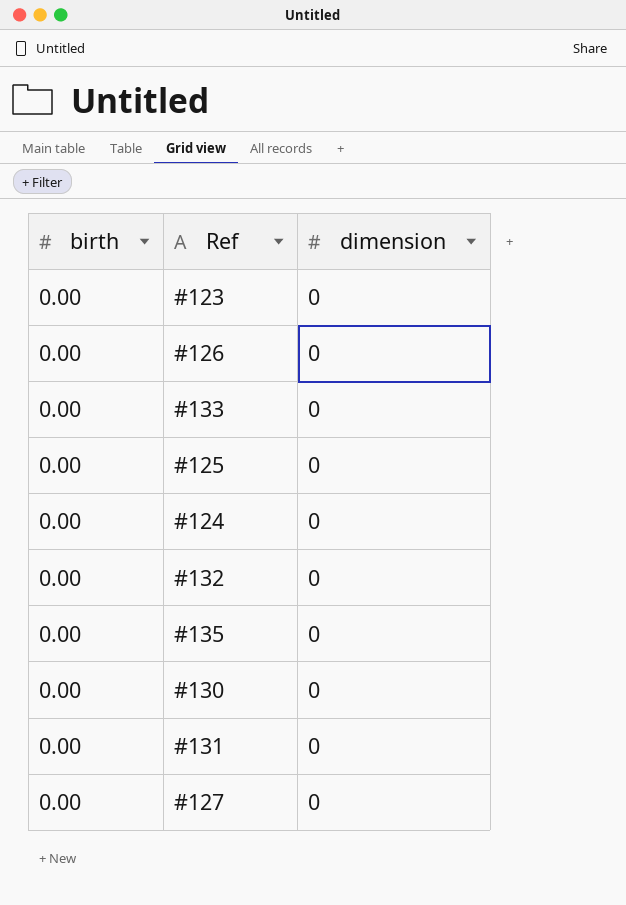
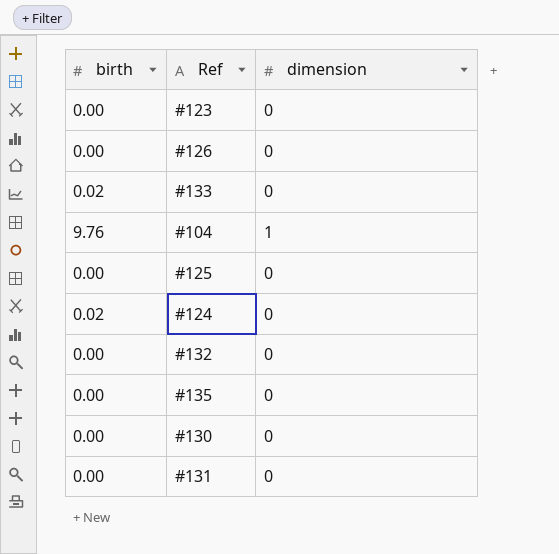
row #127: 0.00 | 0 -> none
#133 | birth: 0.00 -> 0.02
row #104: none -> 9.76 | 1
#124 | birth: 0.00 -> 0.02

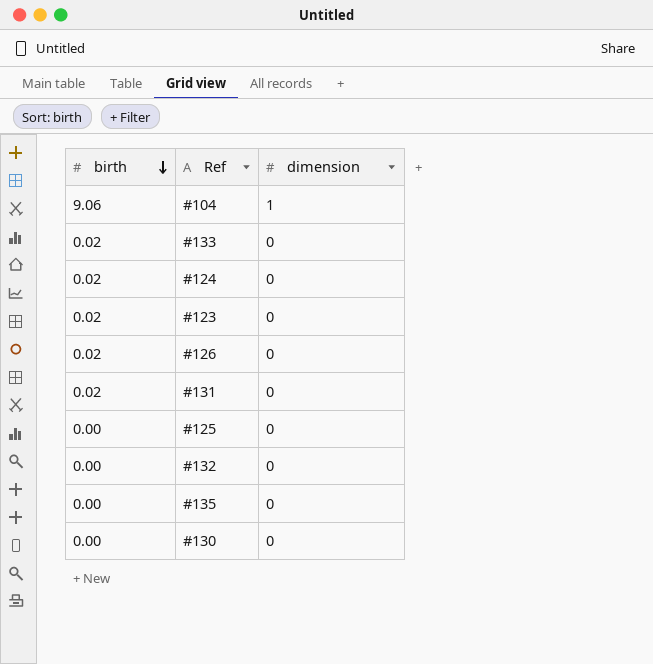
row order: none -> birth descending
#104 | birth: 9.76 -> 9.06
#123 | birth: 0.00 -> 0.02
#126 | birth: 0.00 -> 0.02
#131 | birth: 0.00 -> 0.02

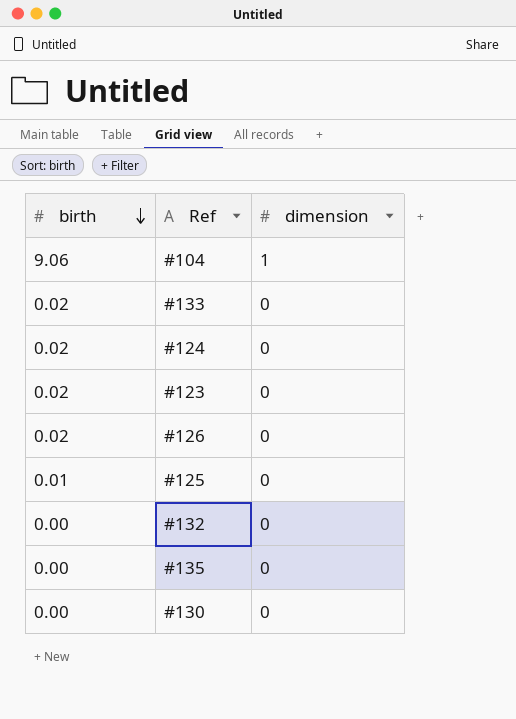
row #131: 0.02 | 0 -> none
#125 | birth: 0.00 -> 0.01

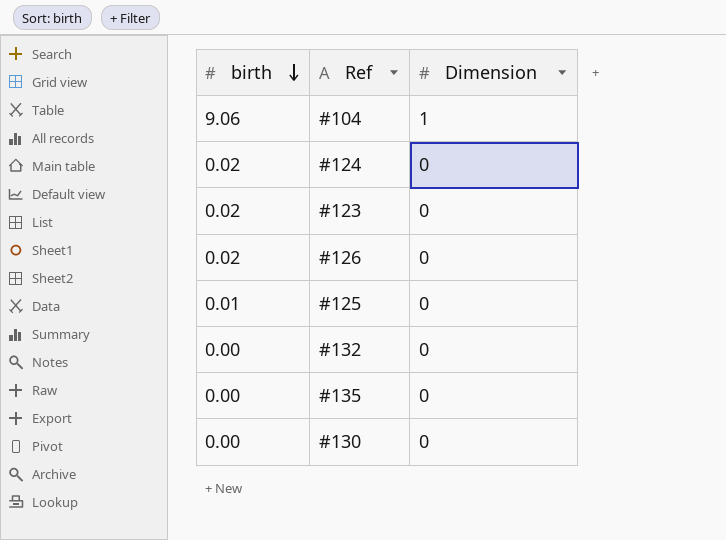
column name: dimension -> Dimension
row #133: 0.02 | 0 -> none

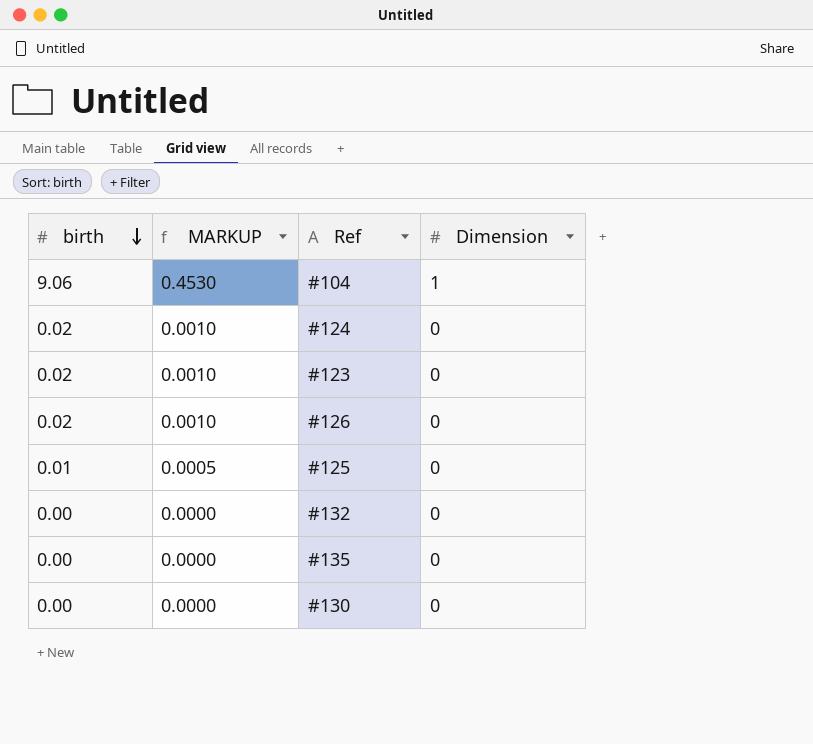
column MARKUP | formula: none -> [birth] * 0.05

